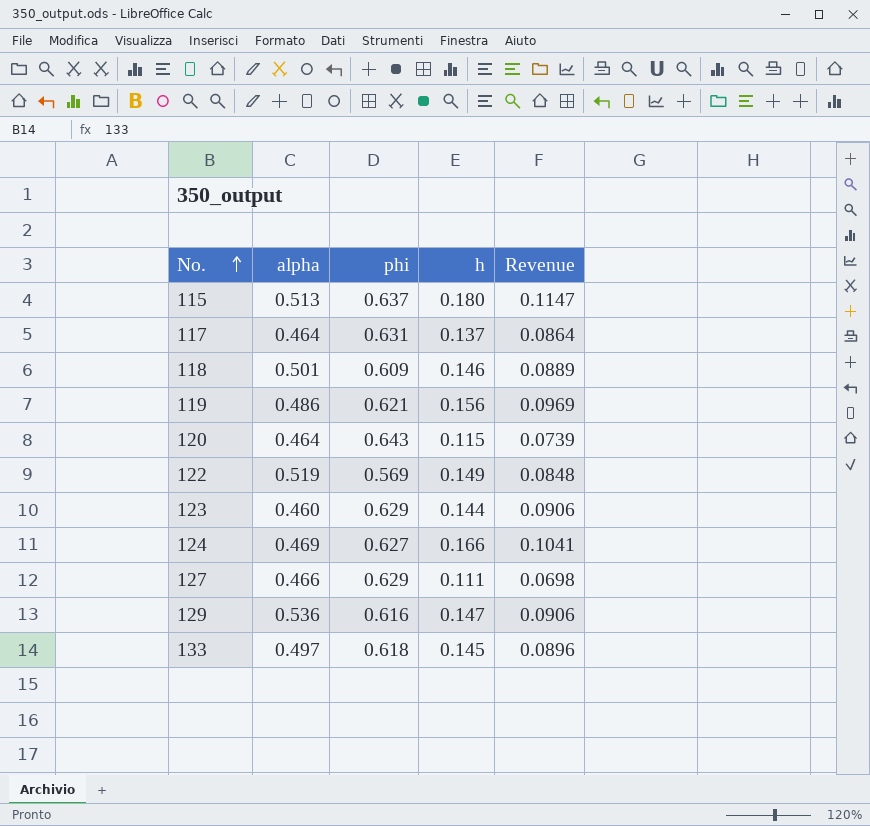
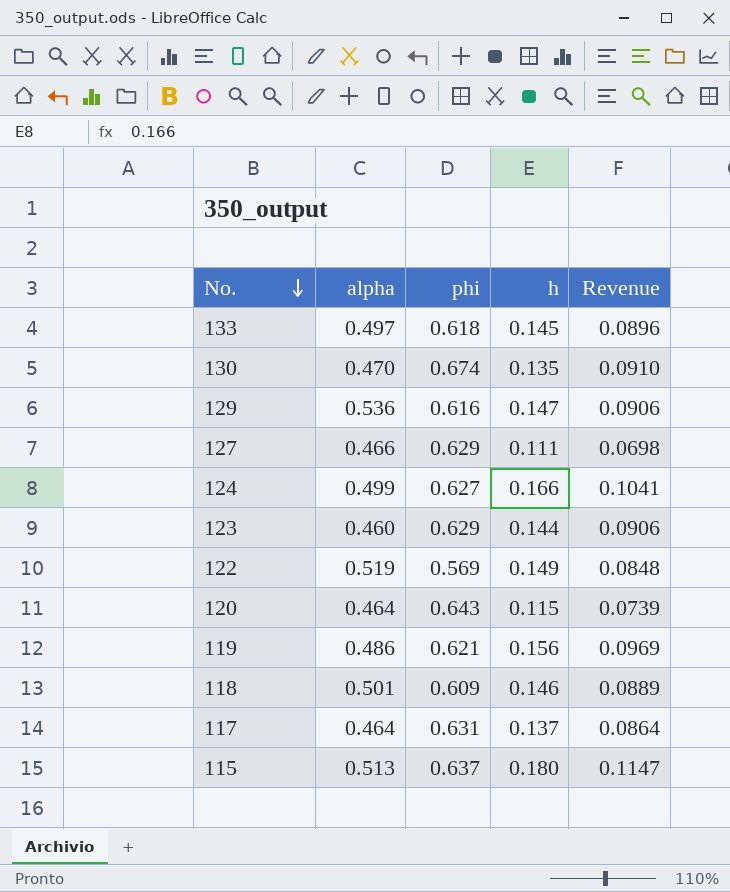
row order: No. ascending -> No. descending
row 130: none -> 0.470 | 0.674 | 0.135 | 0.0910
124 | alpha: 0.469 -> 0.499

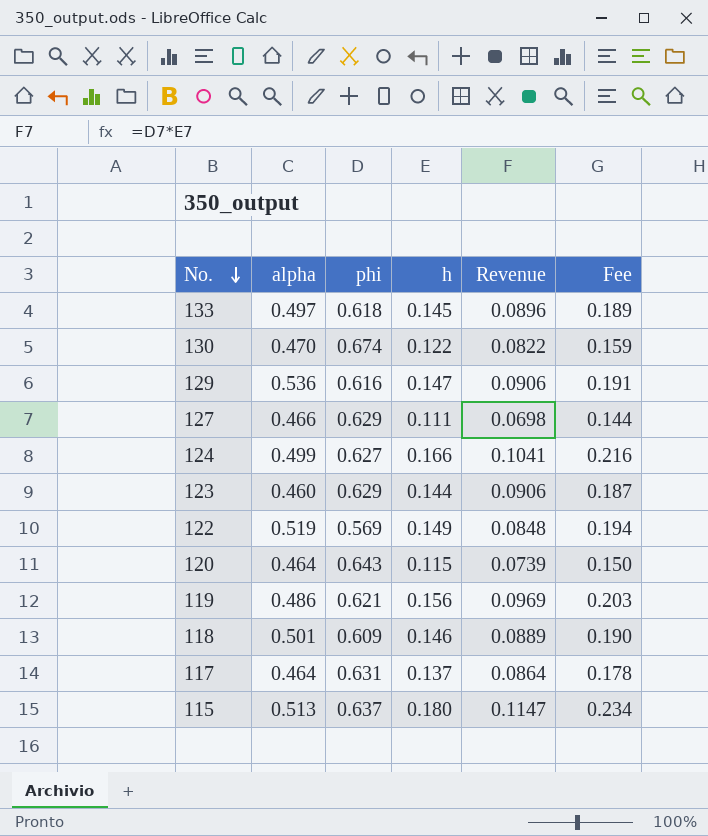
column Fee | formula: none -> [h] * 1.3
130 | h: 0.135 -> 0.122
130 | Revenue: 0.0910 -> 0.0822

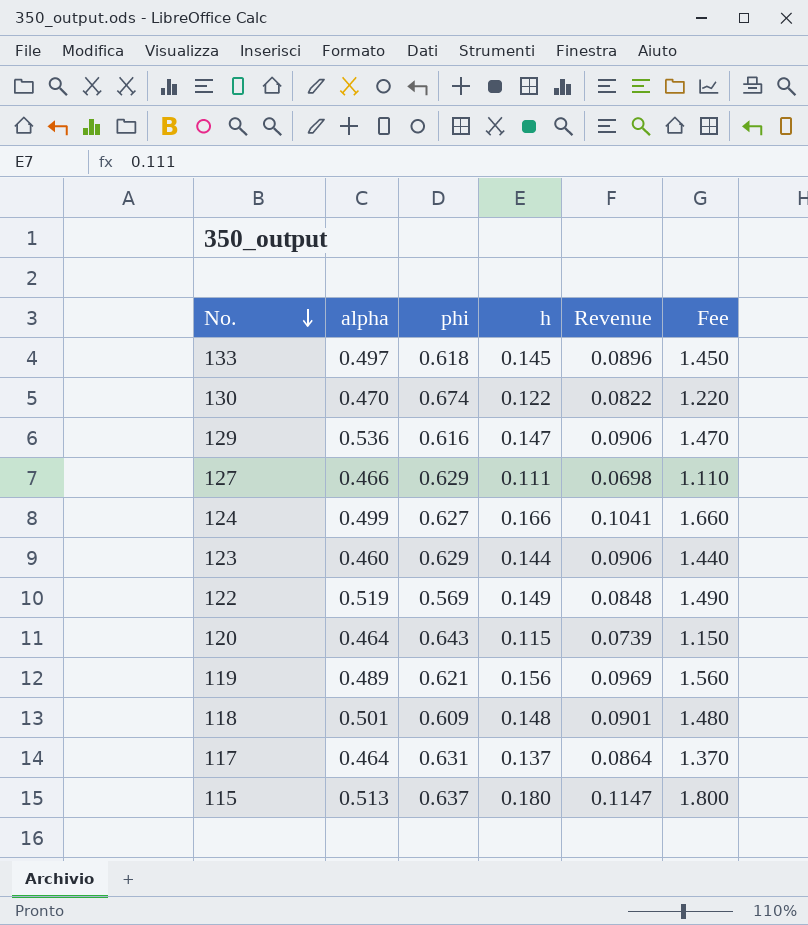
column Fee | formula: [h] * 1.3 -> [h] * 10
119 | alpha: 0.486 -> 0.489
118 | h: 0.146 -> 0.148
118 | Revenue: 0.0889 -> 0.0901

